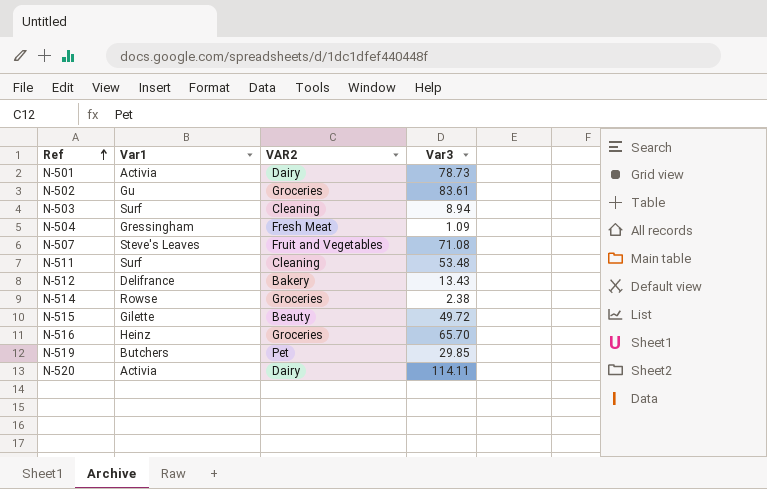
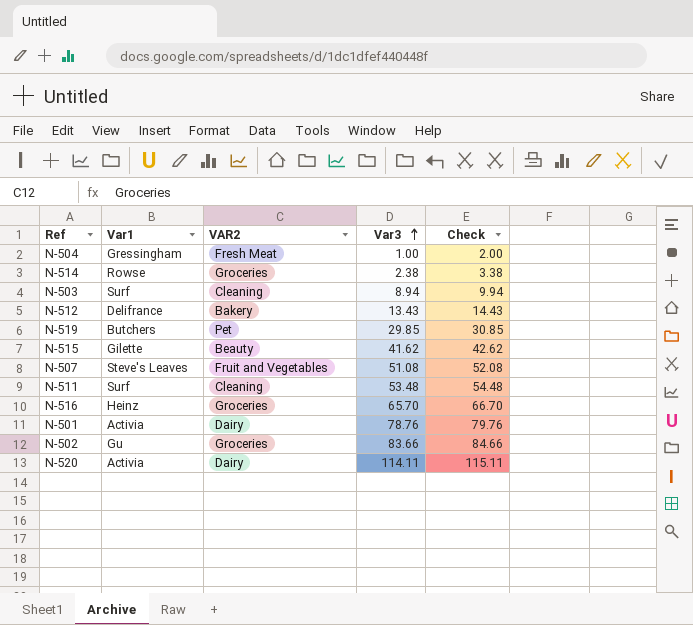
row order: Ref ascending -> Var3 ascending
column Check | formula: none -> [Var3] + 1
N-504 | Var3: 1.09 -> 1.00
N-515 | Var3: 49.72 -> 41.62
N-507 | Var3: 71.08 -> 51.08
N-501 | Var3: 78.73 -> 78.76
N-502 | Var3: 83.61 -> 83.66

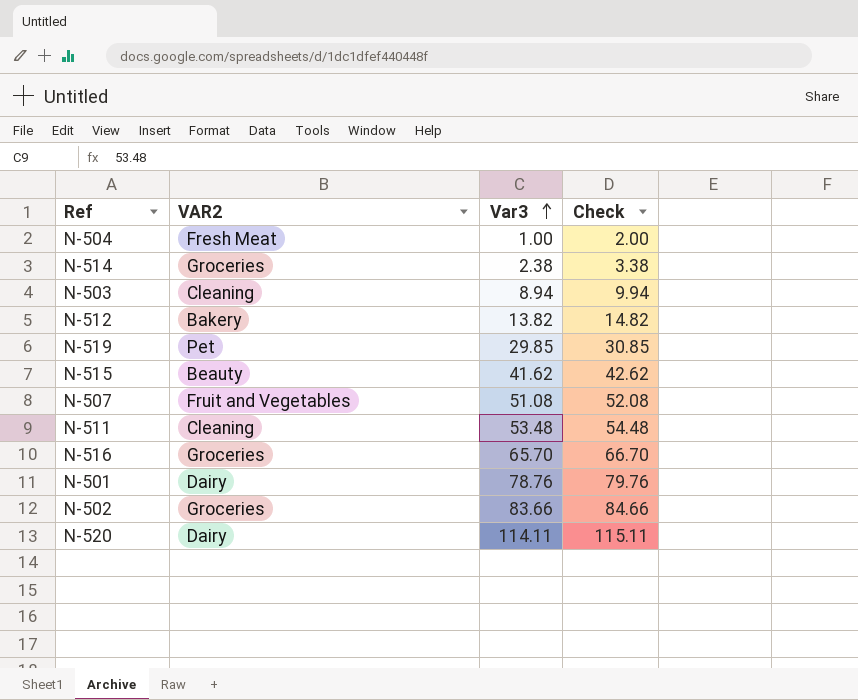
column Var1 | position: 2 -> none
N-512 | Var3: 13.43 -> 13.82
N-512 | Check: 14.43 -> 14.82

